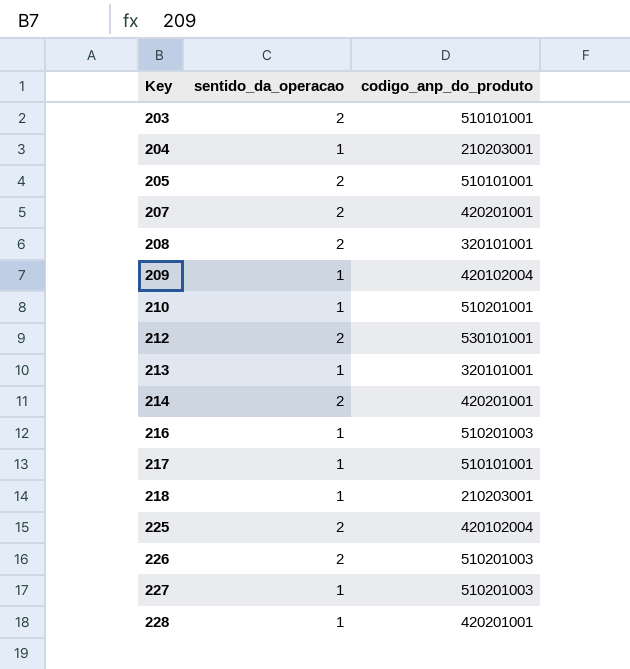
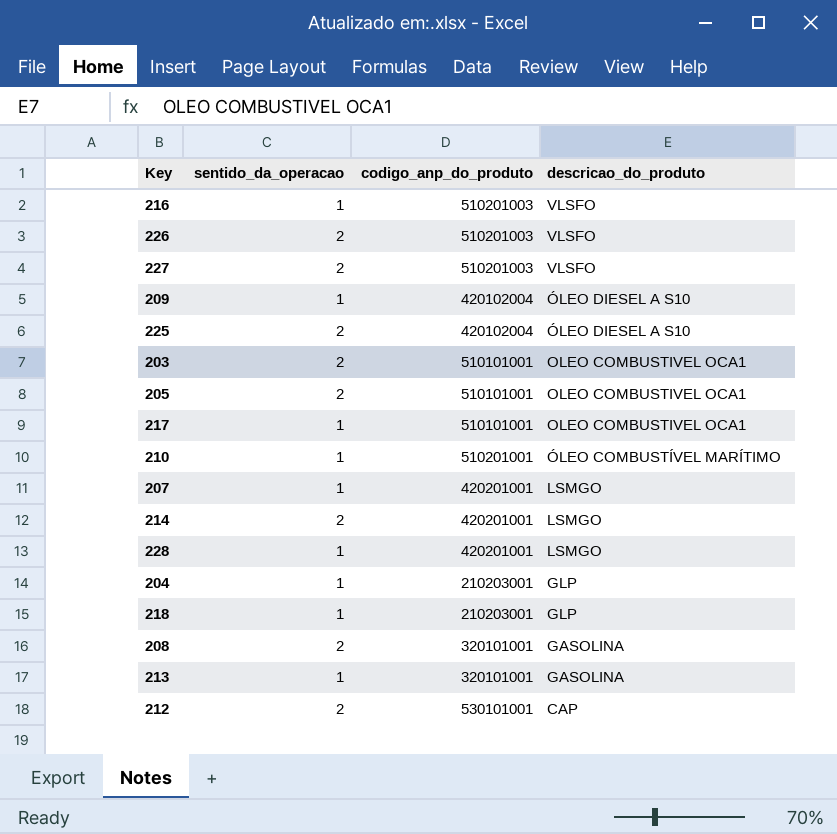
row order: Key ascending -> descricao_do_produto descending
column descricao_do_produto | position: none -> 4
227 | sentido_da_operacao: 1 -> 2
207 | sentido_da_operacao: 2 -> 1

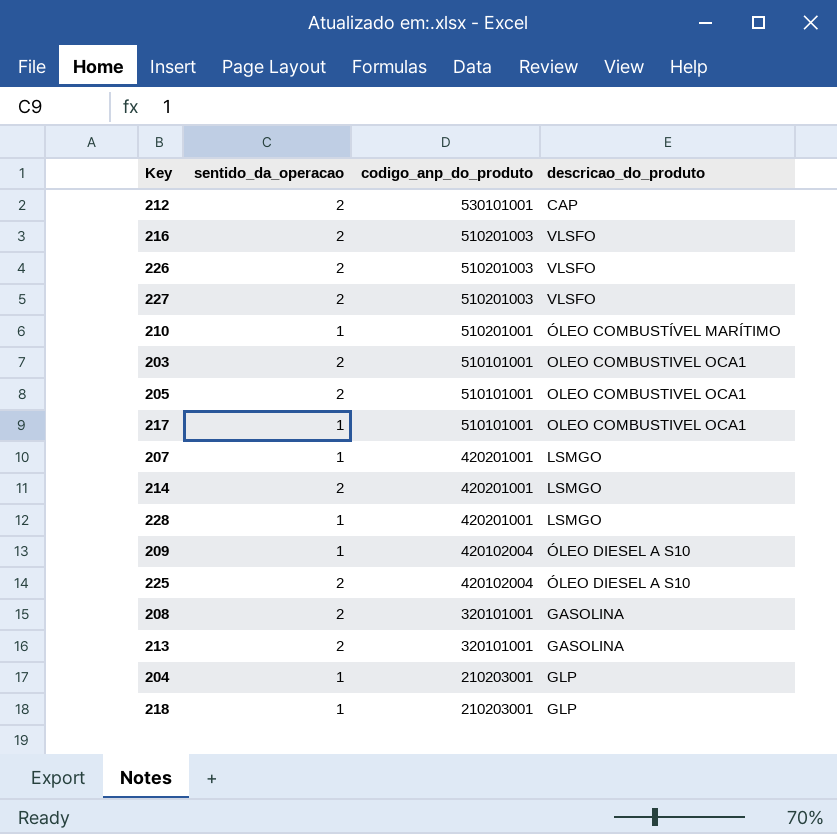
row order: descricao_do_produto descending -> codigo_anp_do_produto descending
216 | sentido_da_operacao: 1 -> 2
213 | sentido_da_operacao: 1 -> 2

